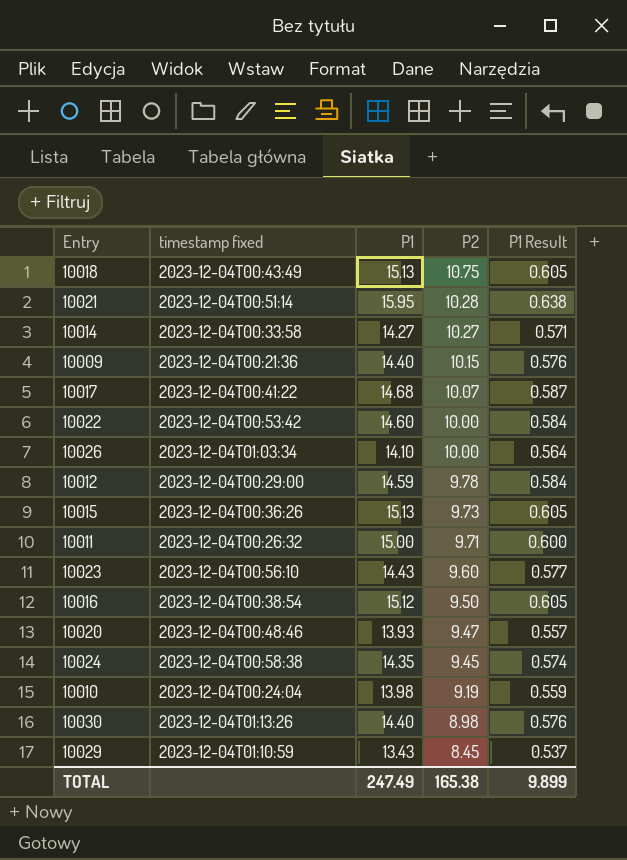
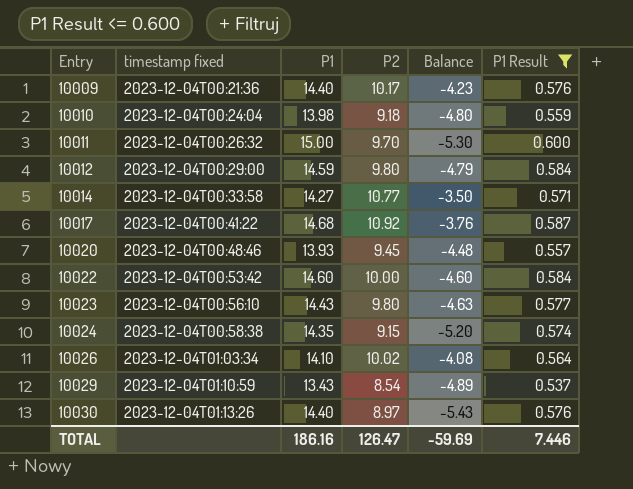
filter: none -> P1 Result <= 0.600
row order: P2 descending -> Entry ascending
column Balance | formula: none -> [P2] - [P1]
10009 | P2: 10.15 -> 10.17
10010 | P2: 9.19 -> 9.18
10011 | P2: 9.71 -> 9.70
10012 | P2: 9.78 -> 9.80
10014 | P2: 10.27 -> 10.77
10017 | P2: 10.07 -> 10.92
10020 | P2: 9.47 -> 9.45
10023 | P2: 9.60 -> 9.80
10024 | P2: 9.45 -> 9.15
10026 | P2: 10.00 -> 10.02
10029 | P2: 8.45 -> 8.54
10030 | P2: 8.98 -> 8.97
TOTAL | P1: 247.49 -> 186.16
TOTAL | P2: 165.38 -> 126.47
TOTAL | P1 Result: 9.899 -> 7.446

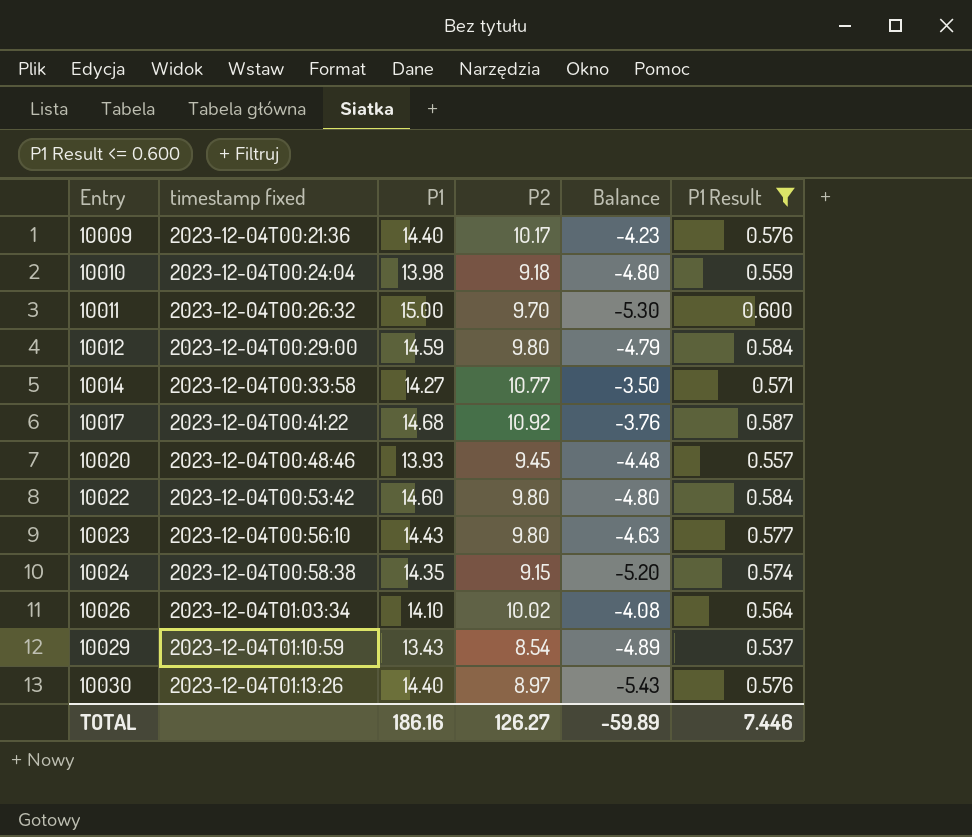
10022 | P2: 10.00 -> 9.80
10022 | Balance: -4.60 -> -4.80
TOTAL | P2: 126.47 -> 126.27
TOTAL | Balance: -59.69 -> -59.89

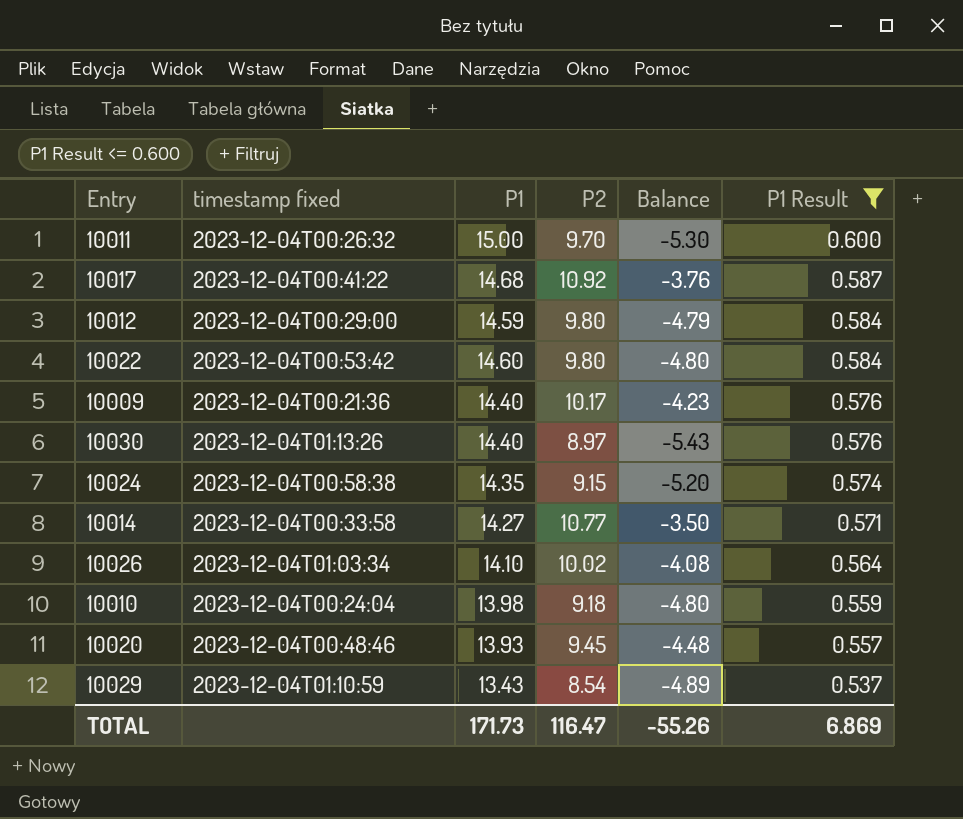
row order: Entry ascending -> P1 Result descending
row 10023: 2023-12-04T00:56:10 | 14.43 | 9.80 | -4.63 | 0.577 -> none
TOTAL | P1: 186.16 -> 171.73
TOTAL | P2: 126.27 -> 116.47
TOTAL | Balance: -59.89 -> -55.26
TOTAL | P1 Result: 7.446 -> 6.869

